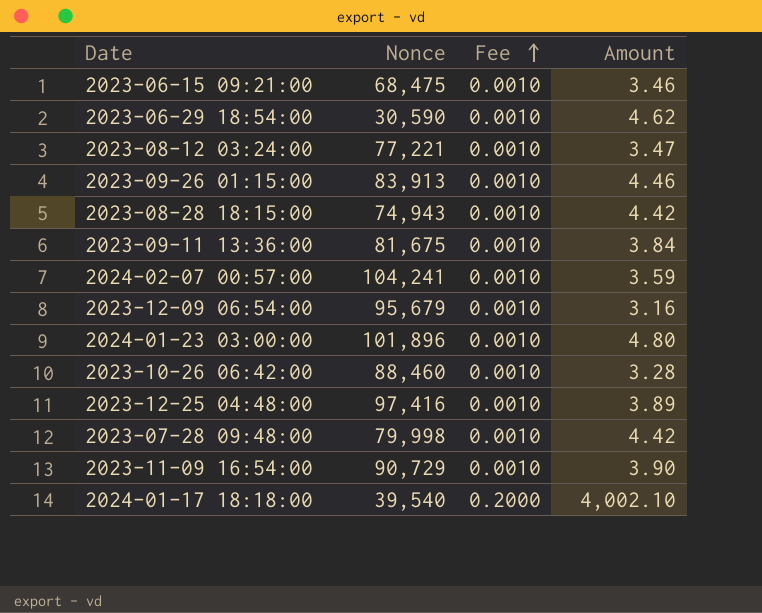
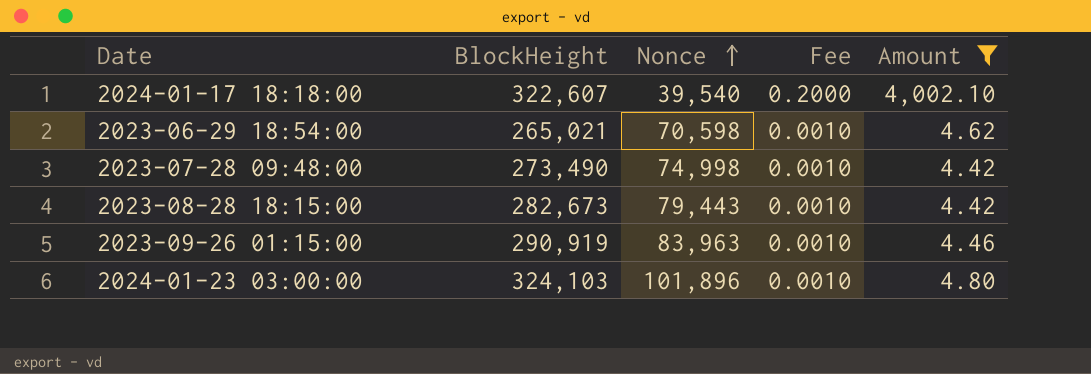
filter: none -> Amount >= 4.42
row order: Fee ascending -> Nonce ascending
column BlockHeight | position: none -> 2
2023-06-29 18:54:00 | Nonce: 30,590 -> 70,598
2023-07-28 09:48:00 | Nonce: 79,998 -> 74,998
2023-08-28 18:15:00 | Nonce: 74,943 -> 79,443
2023-09-26 01:15:00 | Nonce: 83,913 -> 83,963

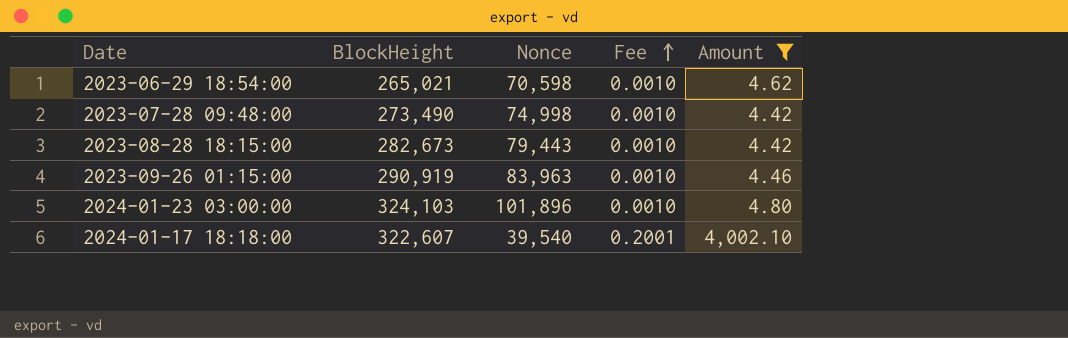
row order: Nonce ascending -> Fee ascending
2024-01-17 18:18:00 | Fee: 0.2000 -> 0.2001

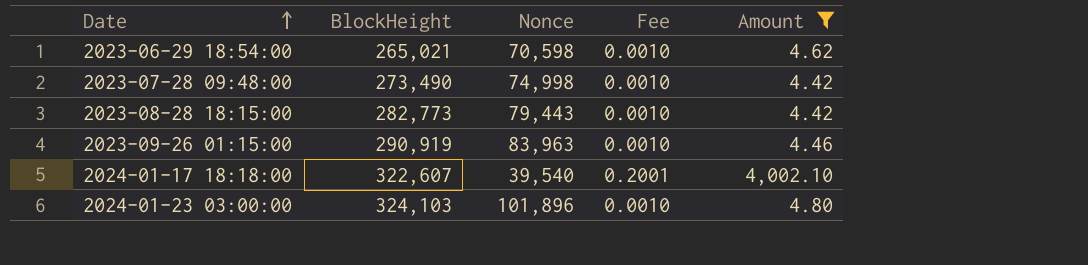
row order: Fee ascending -> Date ascending
2023-08-28 18:15:00 | BlockHeight: 282,673 -> 282,773

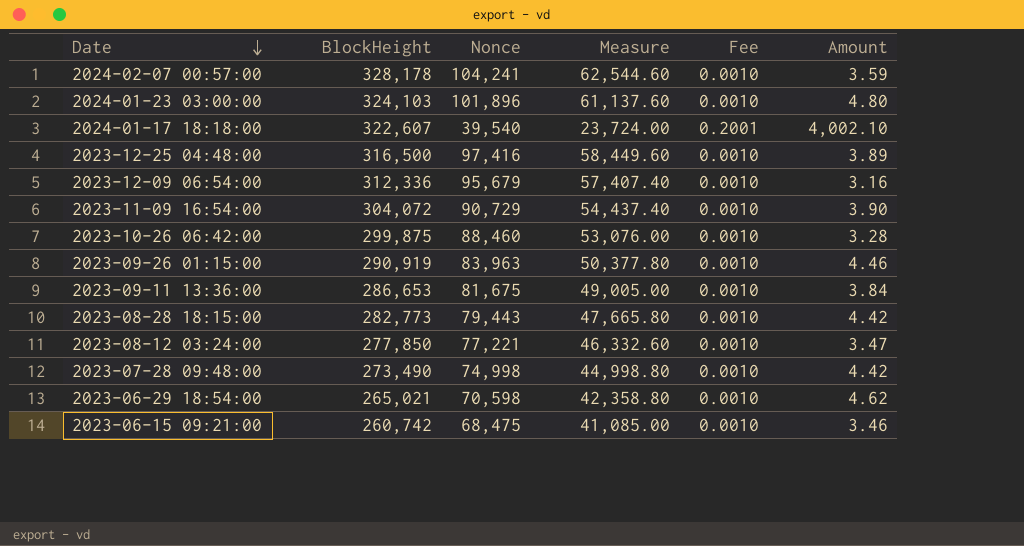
filter: Amount >= 4.42 -> none
row order: Date ascending -> Date descending
column Measure | formula: none -> [Nonce] * 0.6

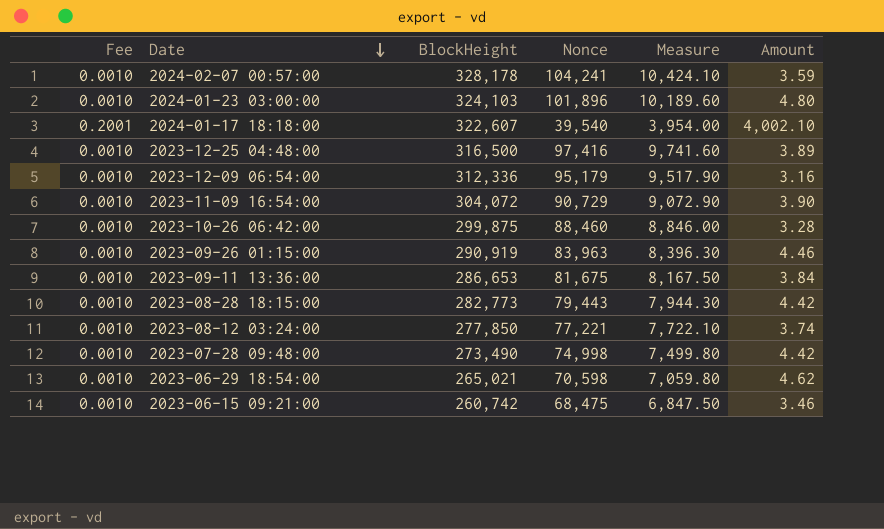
column Fee | position: 5 -> 1
column Measure | formula: [Nonce] * 0.6 -> [Nonce] * 0.1
2023-12-09 06:54:00 | Nonce: 95,679 -> 95,179
2023-08-12 03:24:00 | Amount: 3.47 -> 3.74

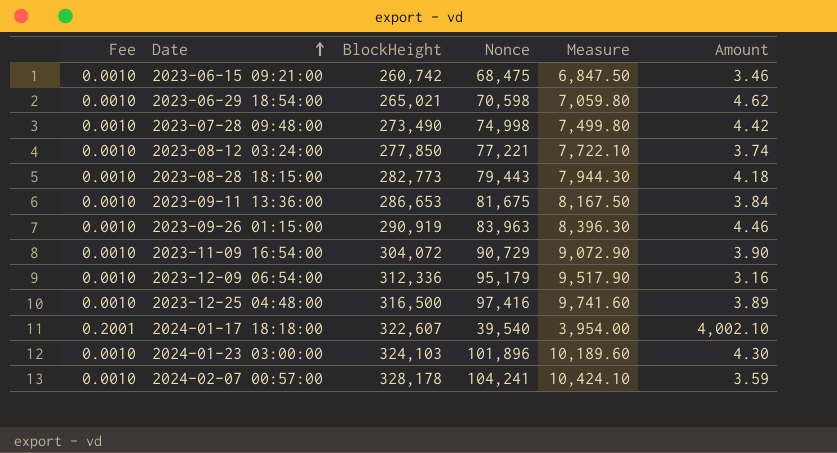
row order: Date descending -> Date ascending
row 2023-10-26 06:42:00: 0.0010 | 299,875 | 88,460 | 8,846.00 | 3.28 -> none
2023-08-28 18:15:00 | Amount: 4.42 -> 4.18
2024-01-23 03:00:00 | Amount: 4.80 -> 4.30

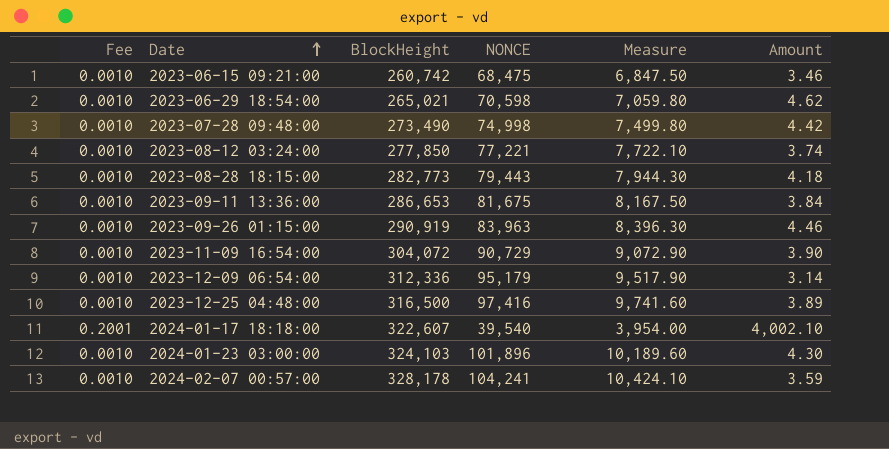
column name: Nonce -> NONCE
2023-12-09 06:54:00 | Amount: 3.16 -> 3.14

